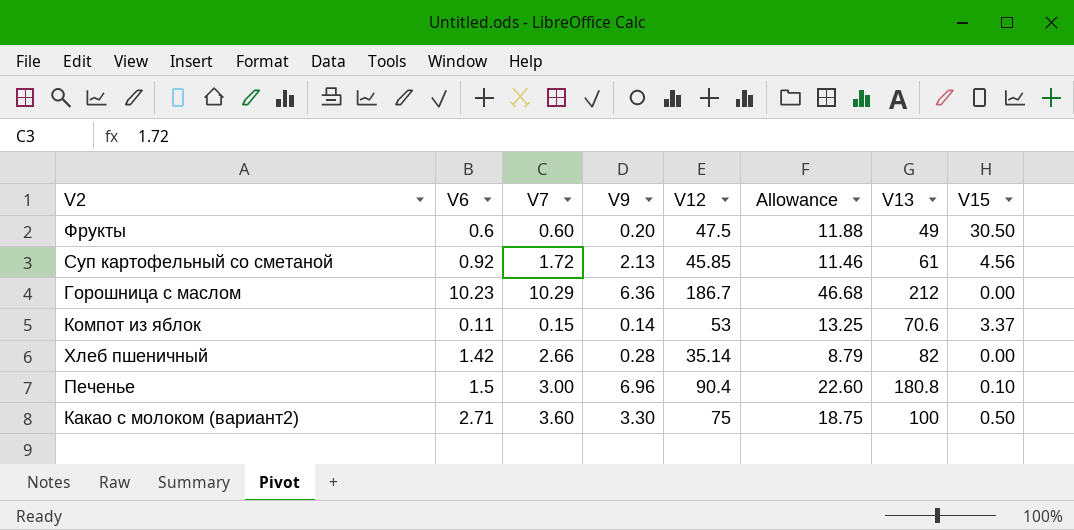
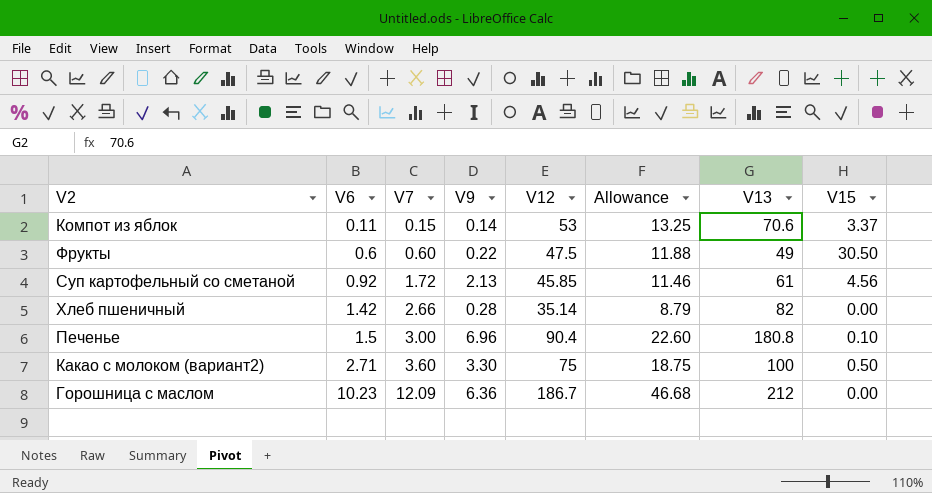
row order: none -> V6 ascending
Фрукты | V9: 0.20 -> 0.22
Горошница с маслом | V7: 10.29 -> 12.09

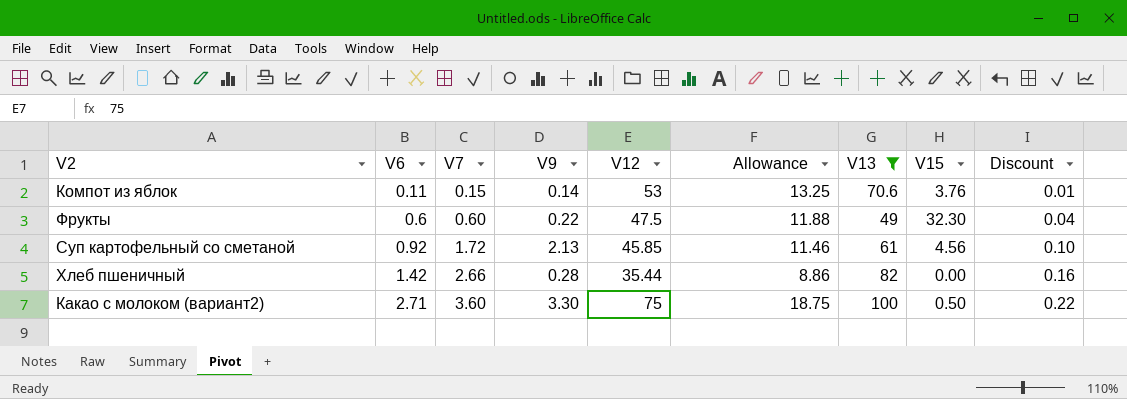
filter: none -> V13 <= 100
column Discount | formula: none -> [V7] * 0.06
Компот из яблок | V15: 3.37 -> 3.76
Фрукты | V15: 30.50 -> 32.30
Хлеб пшеничный | V12: 35.14 -> 35.44
Хлеб пшеничный | Allowance: 8.79 -> 8.86

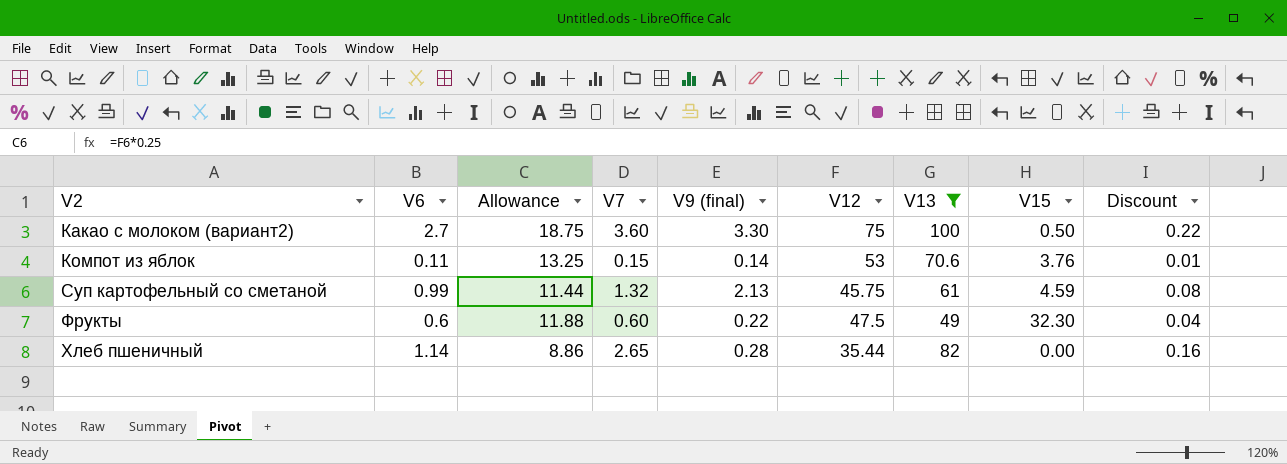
row order: V6 ascending -> V2 ascending
column Allowance | position: 6 -> 3
column name: V9 -> V9 (final)
Какао с молоком (вариант2) | V6: 2.71 -> 2.7
Суп картофельный со сметаной | V6: 0.92 -> 0.99
Суп картофельный со сметаной | Allowance: 11.46 -> 11.44
Суп картофельный со сметаной | V7: 1.72 -> 1.32
Суп картофельный со сметаной | V12: 45.85 -> 45.75
Суп картофельный со сметаной | V15: 4.56 -> 4.59
Суп картофельный со сметаной | Discount: 0.10 -> 0.08
Хлеб пшеничный | V6: 1.42 -> 1.14
Хлеб пшеничный | V7: 2.66 -> 2.65

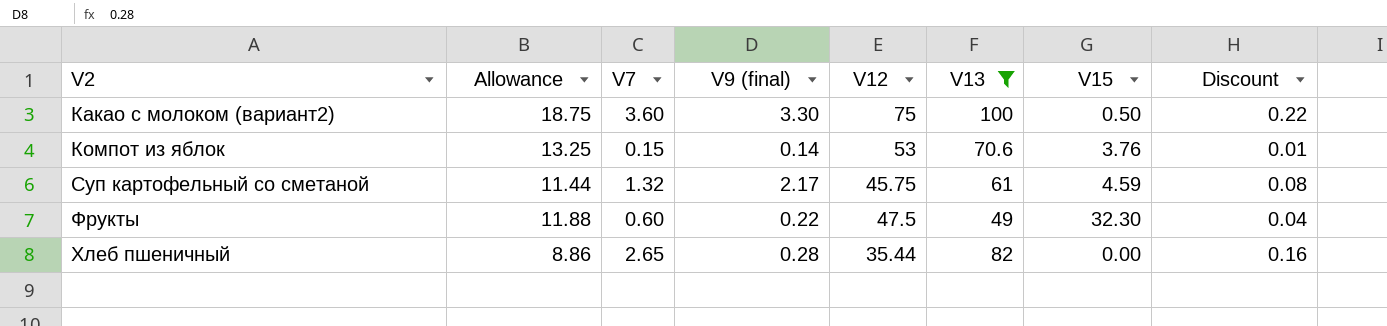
column V6 | position: 2 -> none
Суп картофельный со сметаной | V9 (final): 2.13 -> 2.17

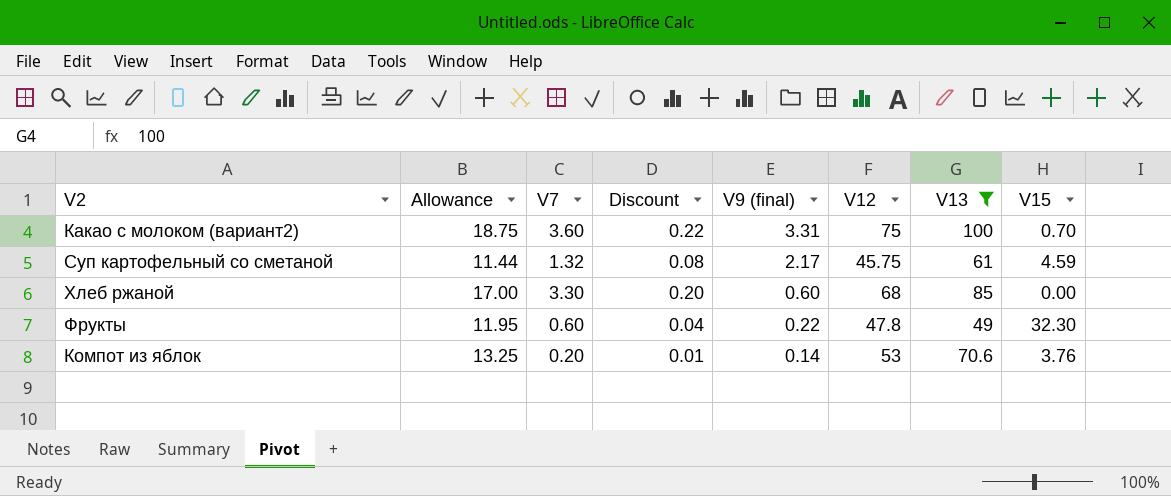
row order: V2 ascending -> V9 (final) descending
column Discount | position: 8 -> 4
row Хлеб пшеничный: 8.86 | 2.65 | 0.28 | 35.44 | 82 | 0.00 | 0.16 -> none
Какао с молоком (вариант2) | V9 (final): 3.30 -> 3.31
Какао с молоком (вариант2) | V15: 0.50 -> 0.70
row Хлеб ржаной: none -> 17.00 | 3.30 | 0.20 | 0.60 | 68 | 85 | 0.00
Фрукты | Allowance: 11.88 -> 11.95
Фрукты | V12: 47.5 -> 47.8
Компот из яблок | V7: 0.15 -> 0.20

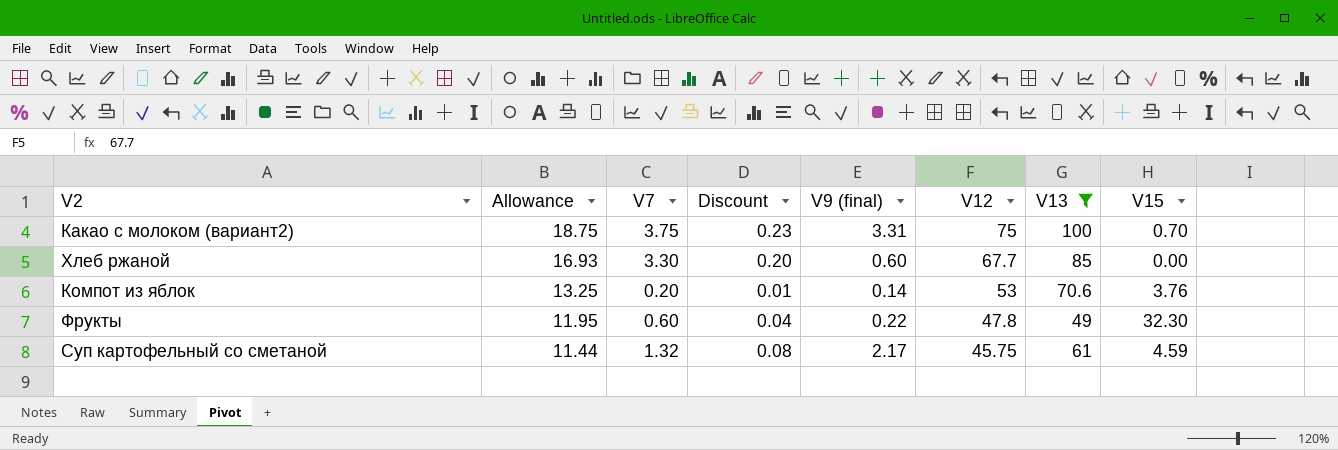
row order: V9 (final) descending -> Allowance descending
Какао с молоком (вариант2) | V7: 3.60 -> 3.75
Какао с молоком (вариант2) | Discount: 0.22 -> 0.23
Хлеб ржаной | Allowance: 17.00 -> 16.93
Хлеб ржаной | V12: 68 -> 67.7

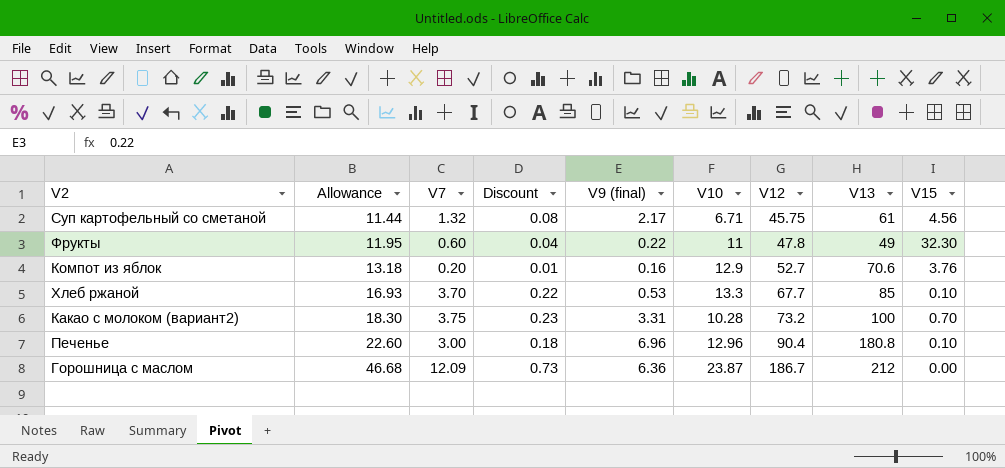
filter: V13 <= 100 -> none
row order: Allowance descending -> Allowance ascending
column V10 | position: none -> 6
Суп картофельный со сметаной | V15: 4.59 -> 4.56
Компот из яблок | Allowance: 13.25 -> 13.18
Компот из яблок | V9 (final): 0.14 -> 0.16
Компот из яблок | V12: 53 -> 52.7
Хлеб ржаной | V7: 3.30 -> 3.70
Хлеб ржаной | Discount: 0.20 -> 0.22
Хлеб ржаной | V9 (final): 0.60 -> 0.53
Хлеб ржаной | V15: 0.00 -> 0.10
Какао с молоком (вариант2) | Allowance: 18.75 -> 18.30
Какао с молоком (вариант2) | V12: 75 -> 73.2

